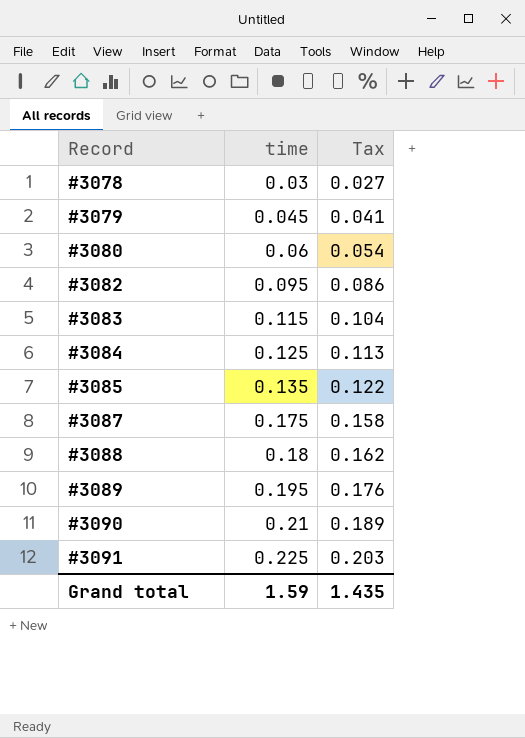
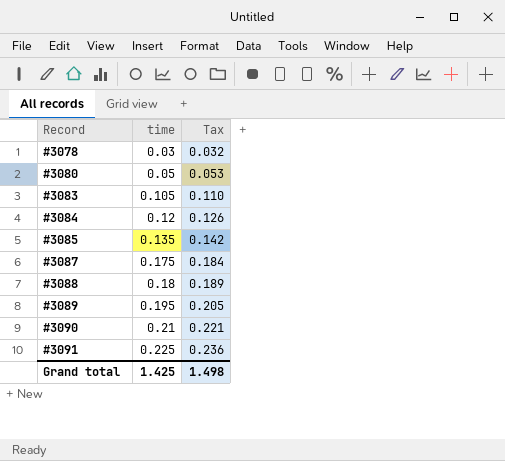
column Tax | formula: [time] * 0.9 -> [time] * 1.05
row #3079: 0.045 | 0.041 -> none
row #3082: 0.095 | 0.086 -> none
#3080 | time: 0.06 -> 0.05
#3083 | time: 0.115 -> 0.105
#3084 | time: 0.125 -> 0.12
Grand total | time: 1.59 -> 1.425
Grand total | Tax: 1.435 -> 1.498

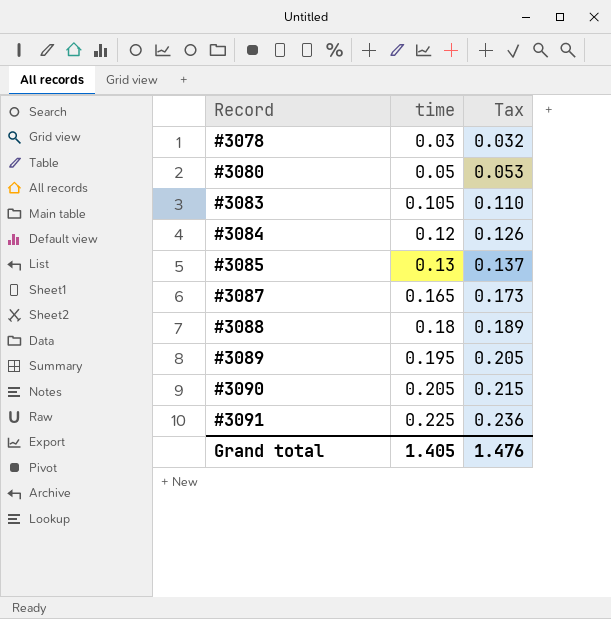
#3085 | time: 0.135 -> 0.13
#3085 | Tax: 0.142 -> 0.137
#3087 | time: 0.175 -> 0.165
#3087 | Tax: 0.184 -> 0.173
#3090 | time: 0.21 -> 0.205
#3090 | Tax: 0.221 -> 0.215
Grand total | time: 1.425 -> 1.405
Grand total | Tax: 1.498 -> 1.476

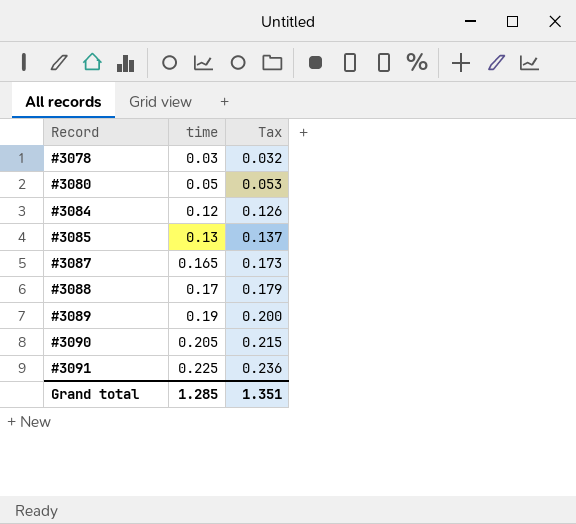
row #3083: 0.105 | 0.110 -> none
#3088 | time: 0.18 -> 0.17
#3088 | Tax: 0.189 -> 0.179
#3089 | time: 0.195 -> 0.19
#3089 | Tax: 0.205 -> 0.200
Grand total | time: 1.405 -> 1.285
Grand total | Tax: 1.476 -> 1.351

